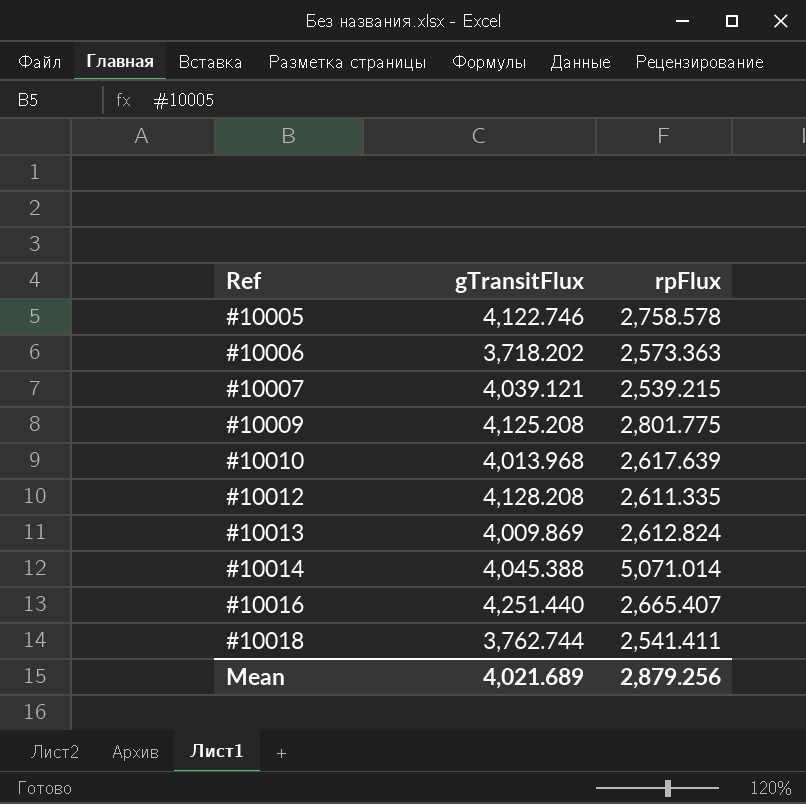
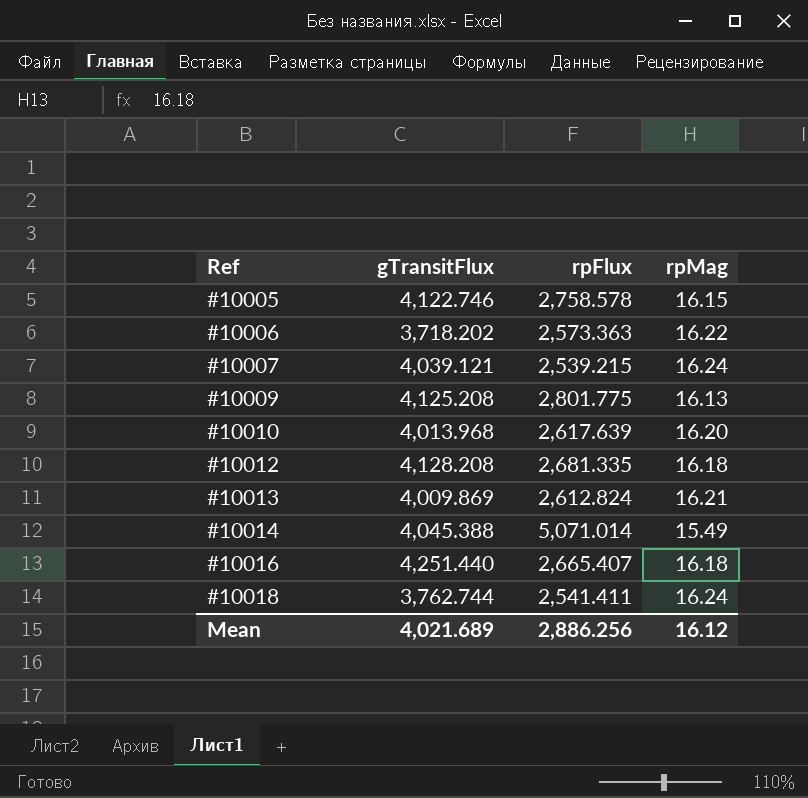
column rpMag | position: none -> 4
#10012 | rpFlux: 2,611.335 -> 2,681.335
Mean | rpFlux: 2,879.256 -> 2,886.256

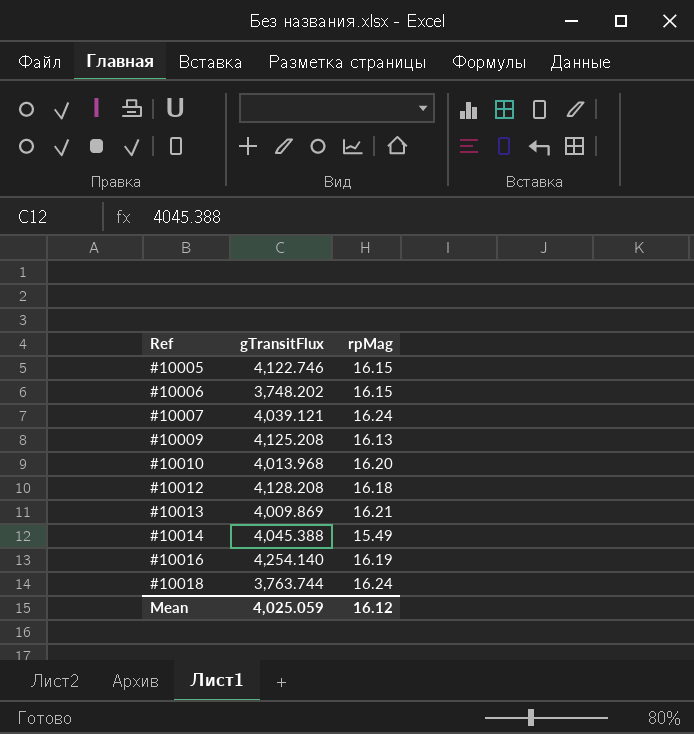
column rpFlux | position: 3 -> none
#10006 | gTransitFlux: 3,718.202 -> 3,748.202
#10006 | rpMag: 16.22 -> 16.15
#10016 | gTransitFlux: 4,251.440 -> 4,254.140
#10016 | rpMag: 16.18 -> 16.19
#10018 | gTransitFlux: 3,762.744 -> 3,763.744
Mean | gTransitFlux: 4,021.689 -> 4,025.059

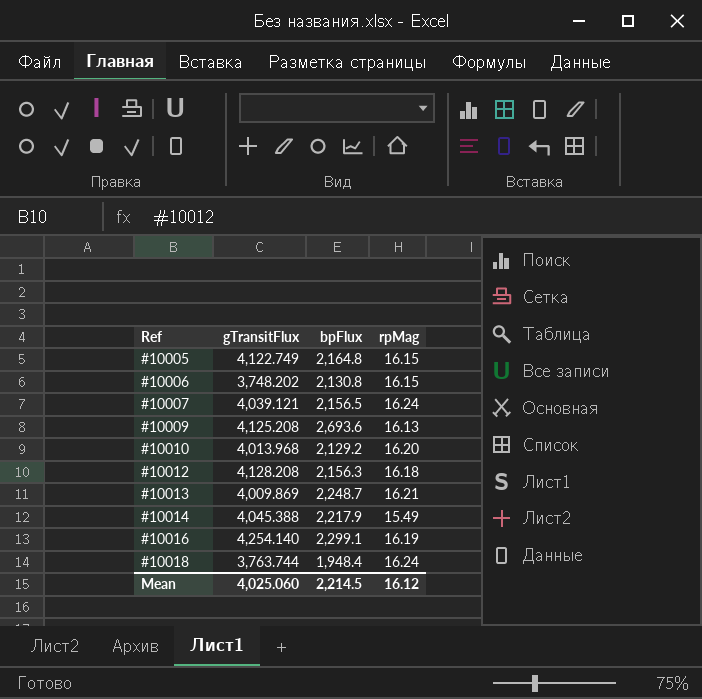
column bpFlux | position: none -> 3
#10005 | gTransitFlux: 4,122.746 -> 4,122.749
Mean | gTransitFlux: 4,025.059 -> 4,025.060

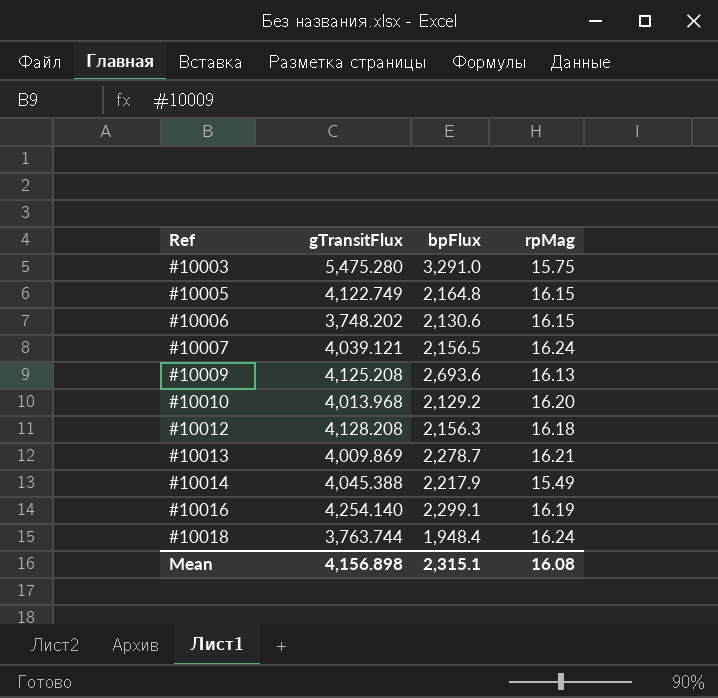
row #10003: none -> 5,475.280 | 3,291.0 | 15.75
#10006 | bpFlux: 2,130.8 -> 2,130.6
#10013 | bpFlux: 2,248.7 -> 2,278.7
Mean | gTransitFlux: 4,025.060 -> 4,156.898
Mean | bpFlux: 2,214.5 -> 2,315.1
Mean | rpMag: 16.12 -> 16.08

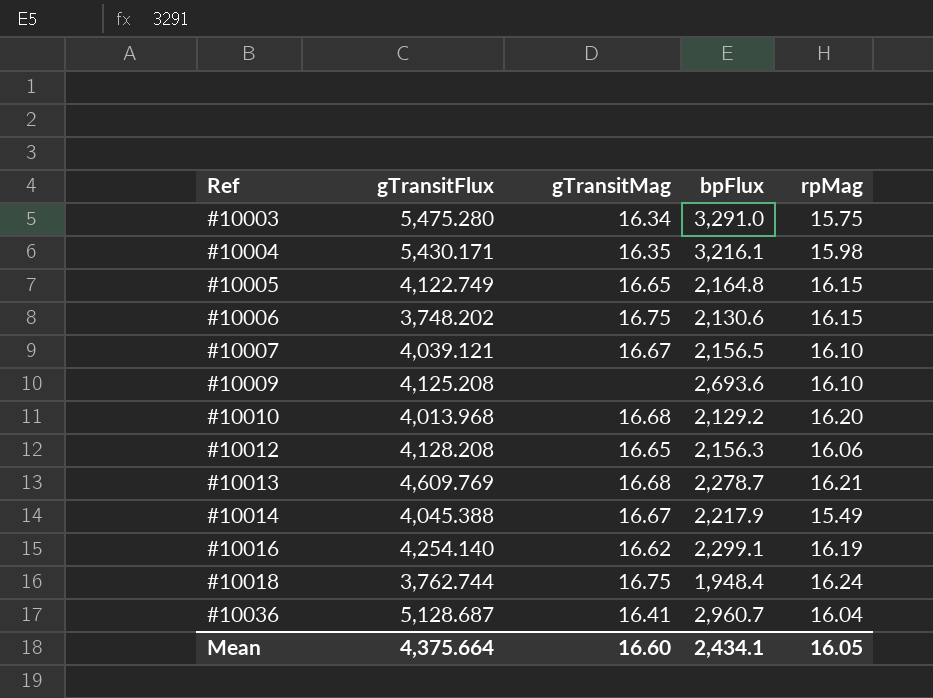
column gTransitMag | position: none -> 3
row #10004: none -> 5,430.171 | 16.35 | 3,216.1 | 15.98
#10007 | rpMag: 16.24 -> 16.10
#10009 | rpMag: 16.13 -> 16.10
#10012 | rpMag: 16.18 -> 16.06
#10013 | gTransitFlux: 4,009.869 -> 4,609.769
#10018 | gTransitFlux: 3,763.744 -> 3,762.744
row #10036: none -> 5,128.687 | 16.41 | 2,960.7 | 16.04
Mean | gTransitFlux: 4,156.898 -> 4,375.664
Mean | bpFlux: 2,315.1 -> 2,434.1
Mean | rpMag: 16.08 -> 16.05

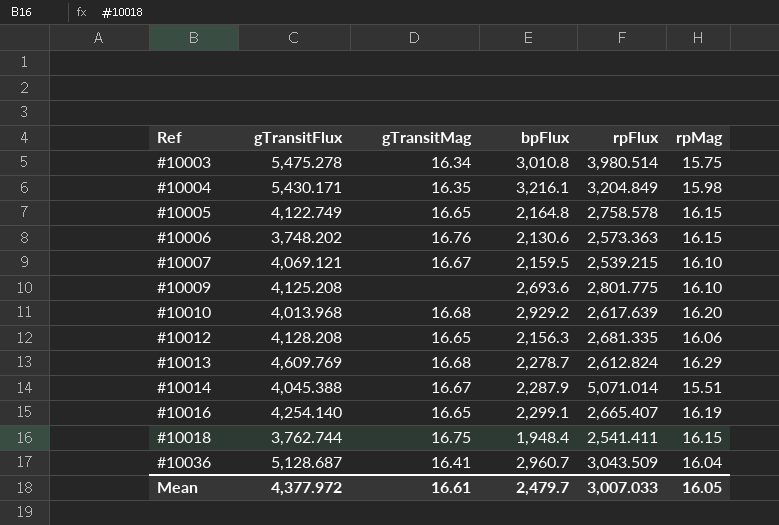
column rpFlux | position: none -> 5
#10003 | gTransitFlux: 5,475.280 -> 5,475.278
#10003 | bpFlux: 3,291.0 -> 3,010.8
#10006 | gTransitMag: 16.75 -> 16.76
#10007 | gTransitFlux: 4,039.121 -> 4,069.121
#10007 | bpFlux: 2,156.5 -> 2,159.5
#10010 | bpFlux: 2,129.2 -> 2,929.2
#10013 | rpMag: 16.21 -> 16.29
#10014 | bpFlux: 2,217.9 -> 2,287.9
#10014 | rpMag: 15.49 -> 15.51
#10016 | gTransitMag: 16.62 -> 16.65
#10018 | rpMag: 16.24 -> 16.15
Mean | gTransitFlux: 4,375.664 -> 4,377.972
Mean | gTransitMag: 16.60 -> 16.61
Mean | bpFlux: 2,434.1 -> 2,479.7

